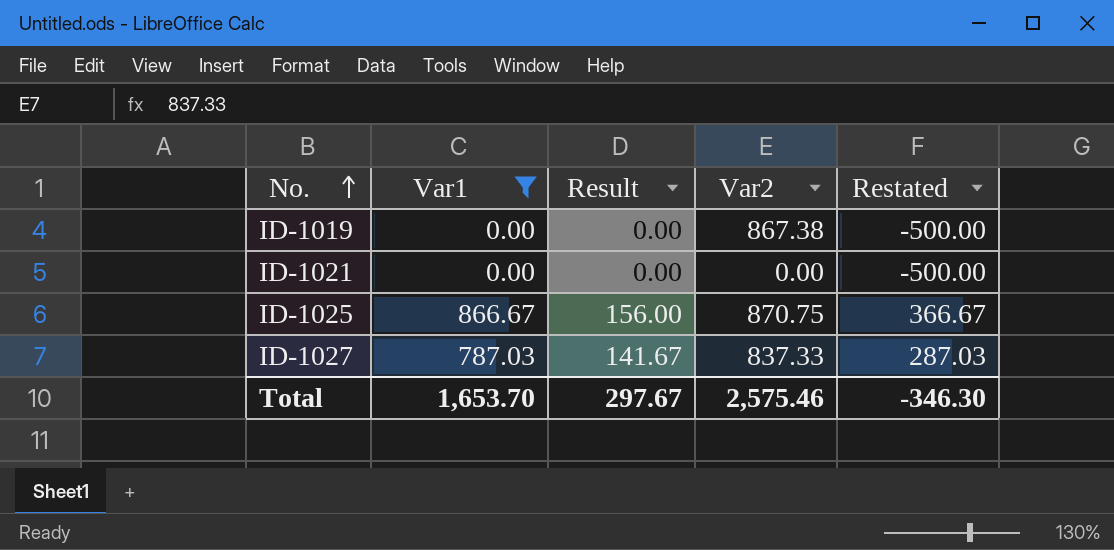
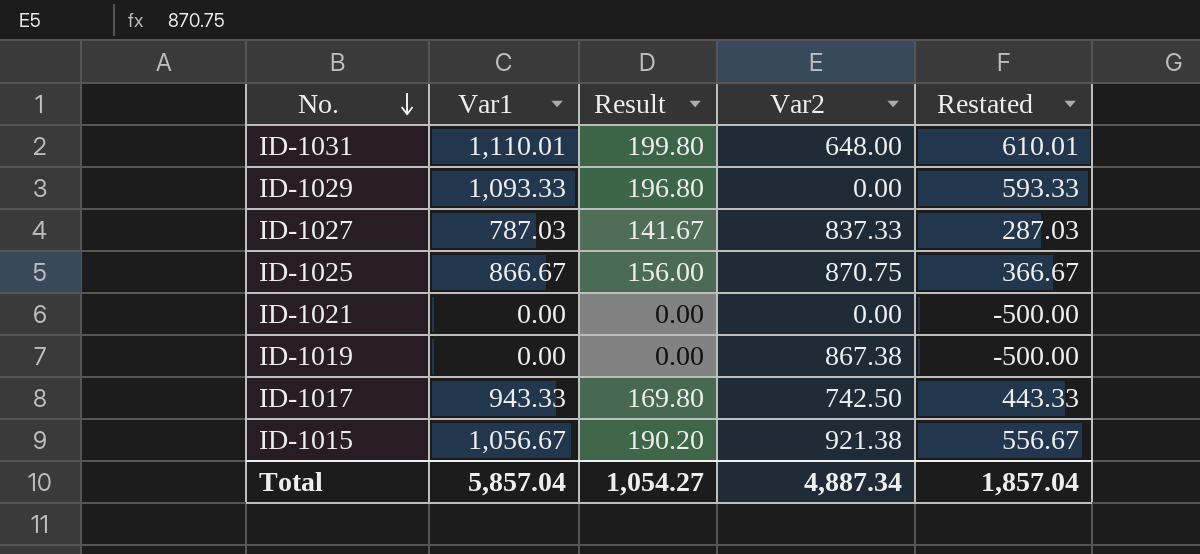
filter: Var1 <= 866.67 -> none
row order: No. ascending -> No. descending
Total | Var1: 1,653.70 -> 5,857.04
Total | Result: 297.67 -> 1,054.27
Total | Var2: 2,575.46 -> 4,887.34
Total | Restated: -346.30 -> 1,857.04

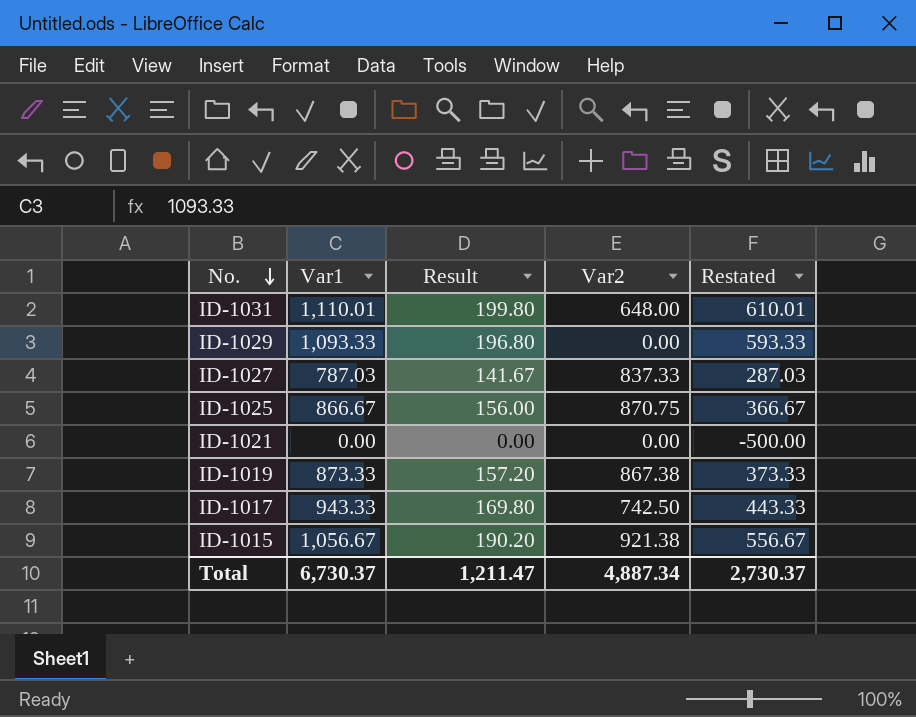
ID-1019 | Var1: 0.00 -> 873.33
ID-1019 | Result: 0.00 -> 157.20
ID-1019 | Restated: -500.00 -> 373.33
Total | Var1: 5,857.04 -> 6,730.37
Total | Result: 1,054.27 -> 1,211.47
Total | Restated: 1,857.04 -> 2,730.37

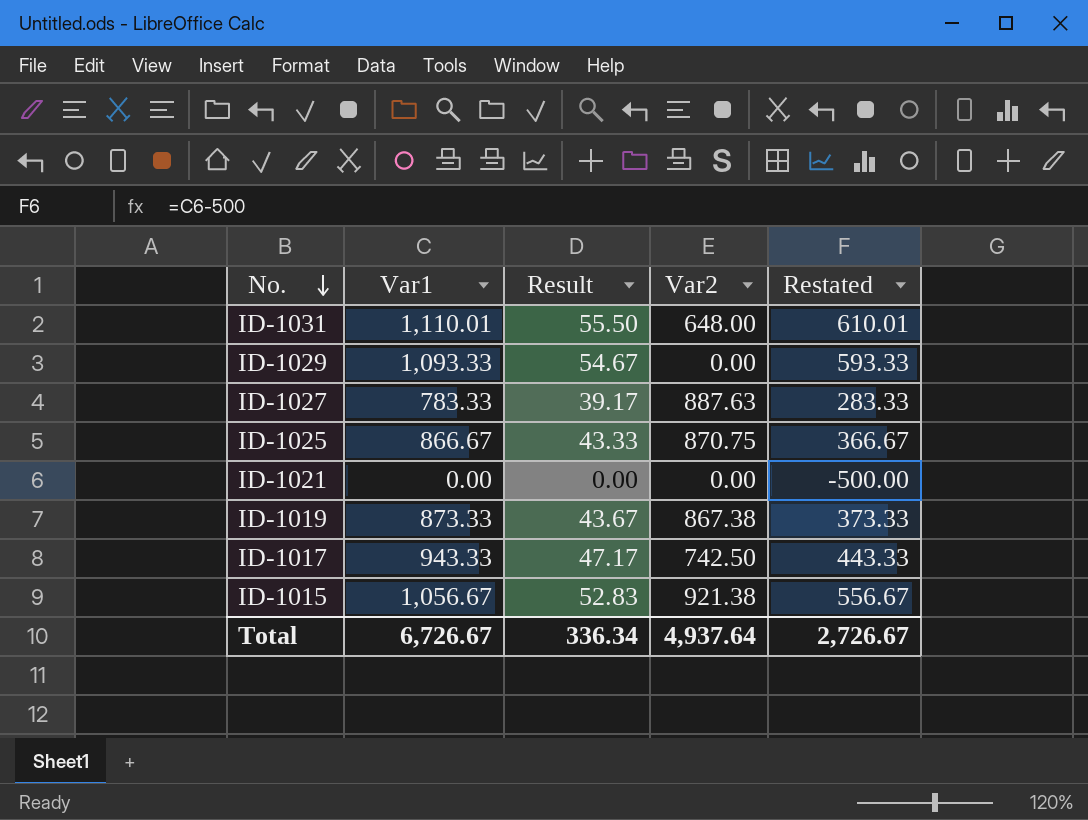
column Result | formula: [Var1] * 0.18 -> [Var1] * 0.05
ID-1027 | Var1: 787.03 -> 783.33
ID-1027 | Var2: 837.33 -> 887.63
ID-1027 | Restated: 287.03 -> 283.33
Total | Var1: 6,730.37 -> 6,726.67
Total | Result: 1,211.47 -> 336.34
Total | Var2: 4,887.34 -> 4,937.64
Total | Restated: 2,730.37 -> 2,726.67

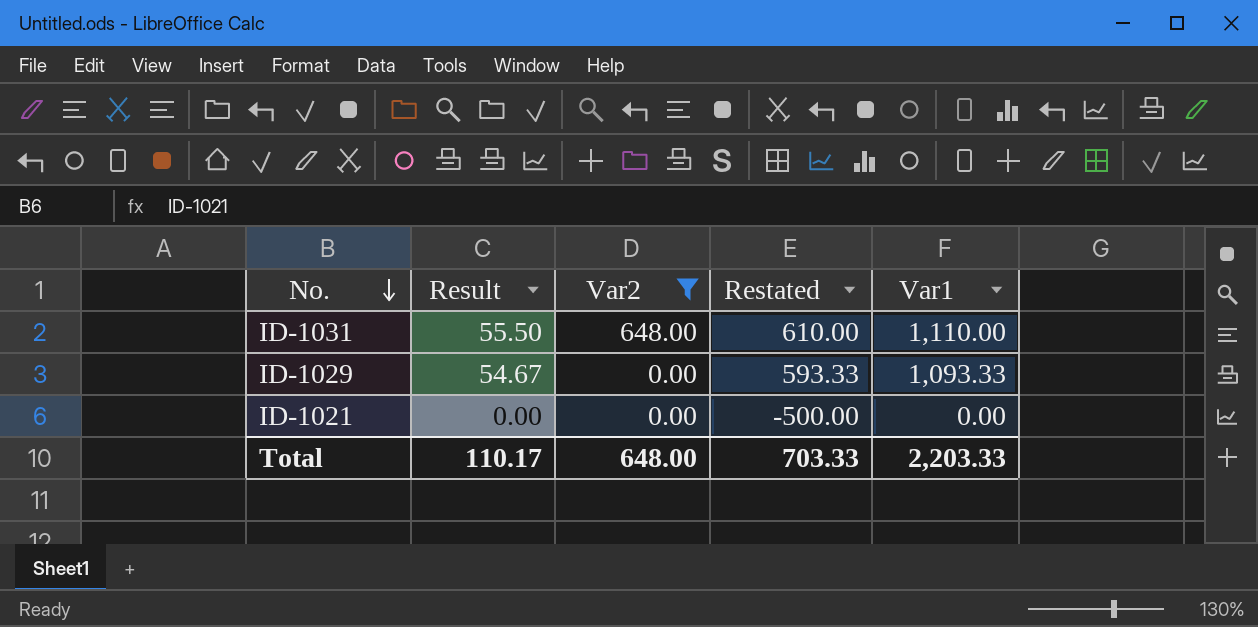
filter: none -> Var2 <= 648.00
column Var1 | position: 2 -> 5
ID-1031 | Restated: 610.01 -> 610.00
ID-1031 | Var1: 1,110.01 -> 1,110.00
Total | Result: 336.34 -> 110.17
Total | Var2: 4,937.64 -> 648.00
Total | Restated: 2,726.67 -> 703.33
Total | Var1: 6,726.67 -> 2,203.33

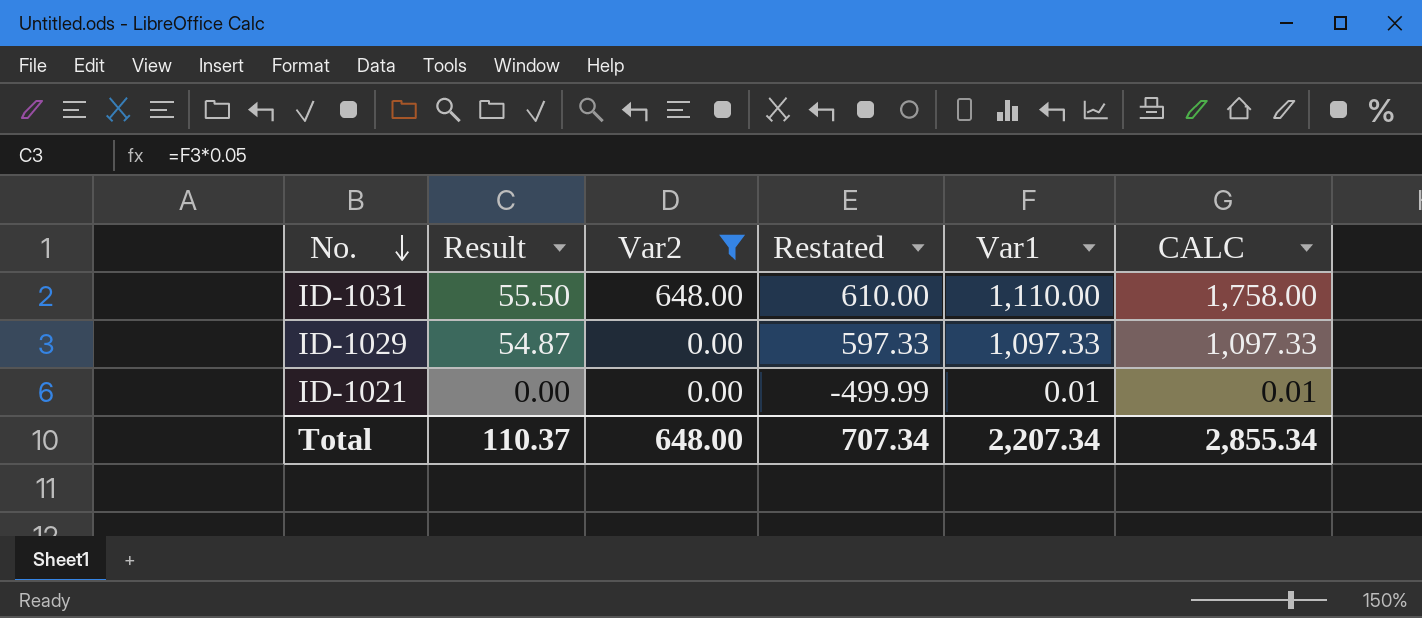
column CALC | formula: none -> [Var2] + [Var1]
ID-1029 | Result: 54.67 -> 54.87
ID-1029 | Restated: 593.33 -> 597.33
ID-1029 | Var1: 1,093.33 -> 1,097.33
ID-1021 | Restated: -500.00 -> -499.99
ID-1021 | Var1: 0.00 -> 0.01
Total | Result: 110.17 -> 110.37
Total | Restated: 703.33 -> 707.34
Total | Var1: 2,203.33 -> 2,207.34

